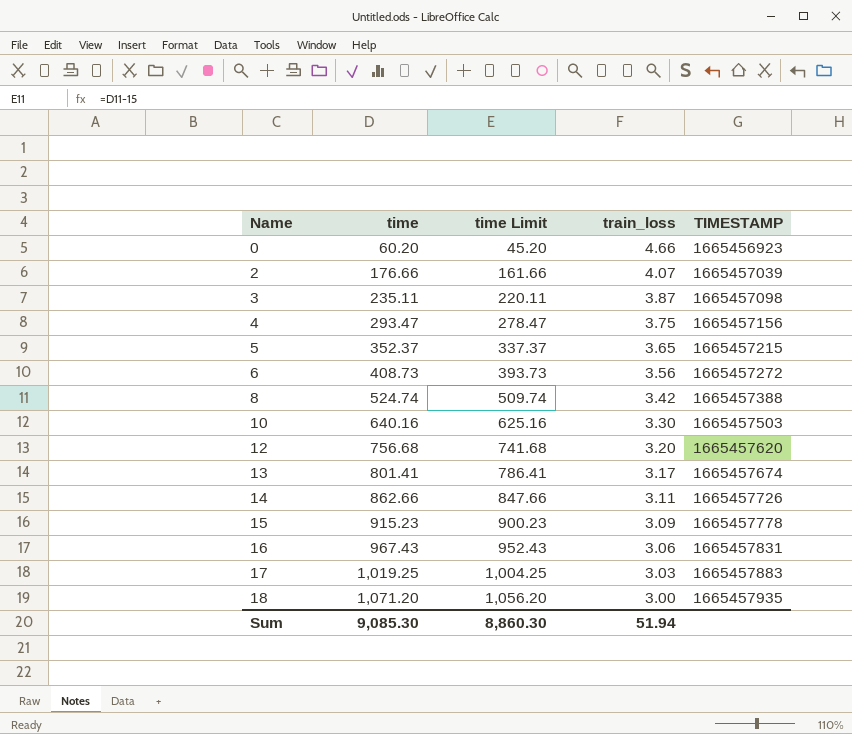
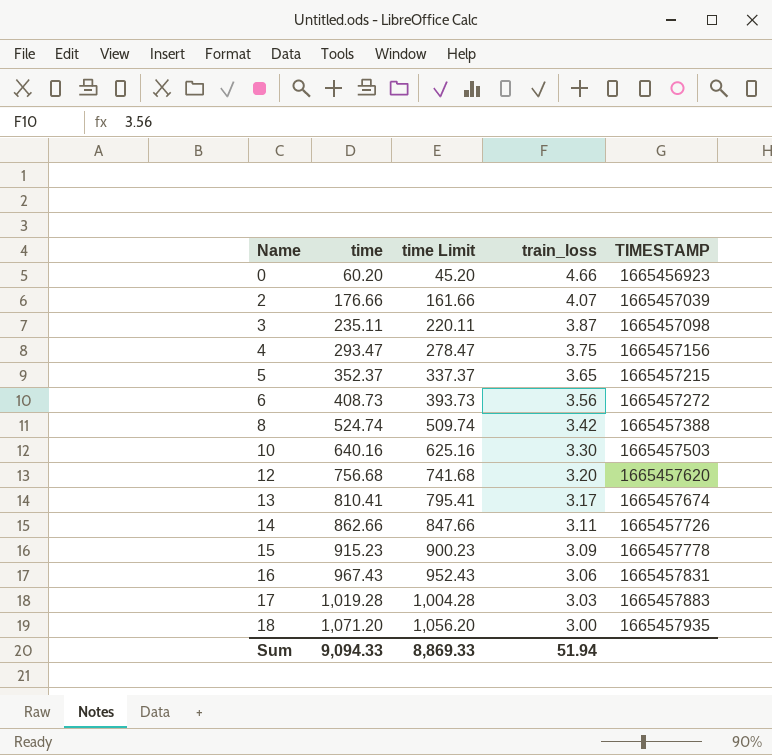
13 | time: 801.41 -> 810.41
13 | time Limit: 786.41 -> 795.41
17 | time: 1,019.25 -> 1,019.28
17 | time Limit: 1,004.25 -> 1,004.28
Sum | time: 9,085.30 -> 9,094.33
Sum | time Limit: 8,860.30 -> 8,869.33

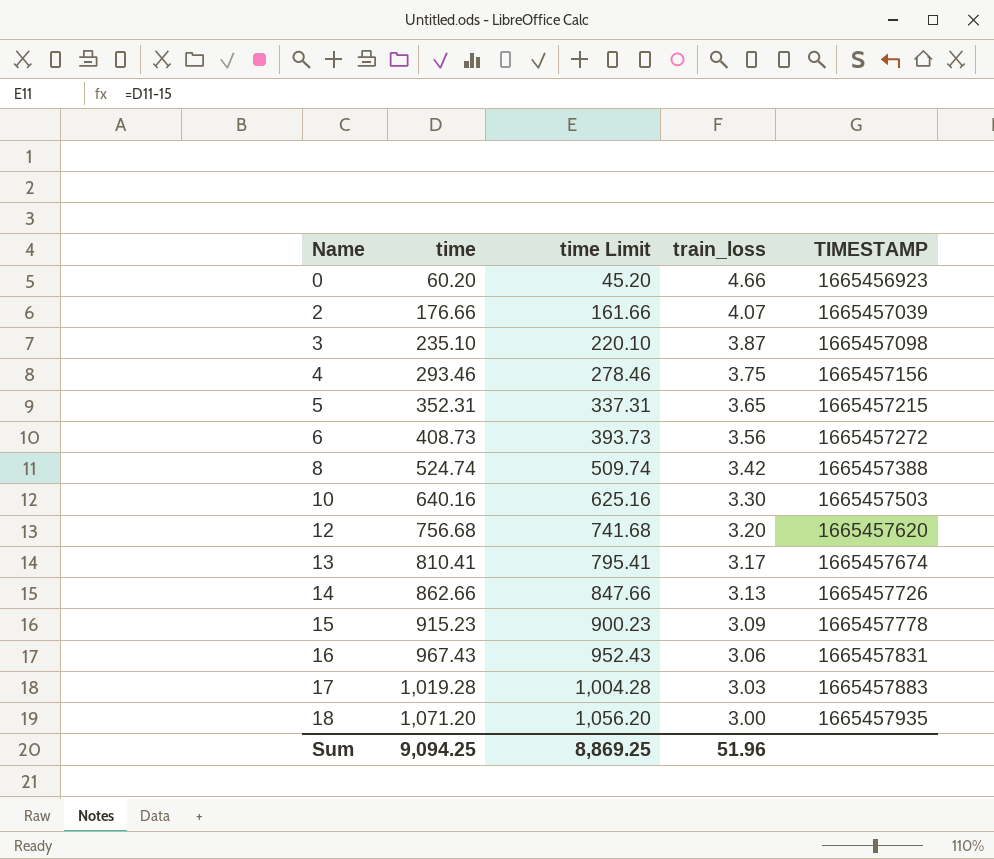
3 | time: 235.11 -> 235.10
3 | time Limit: 220.11 -> 220.10
4 | time: 293.47 -> 293.46
4 | time Limit: 278.47 -> 278.46
5 | time: 352.37 -> 352.31
5 | time Limit: 337.37 -> 337.31
14 | train_loss: 3.11 -> 3.13
Sum | time: 9,094.33 -> 9,094.25
Sum | time Limit: 8,869.33 -> 8,869.25
Sum | train_loss: 51.94 -> 51.96

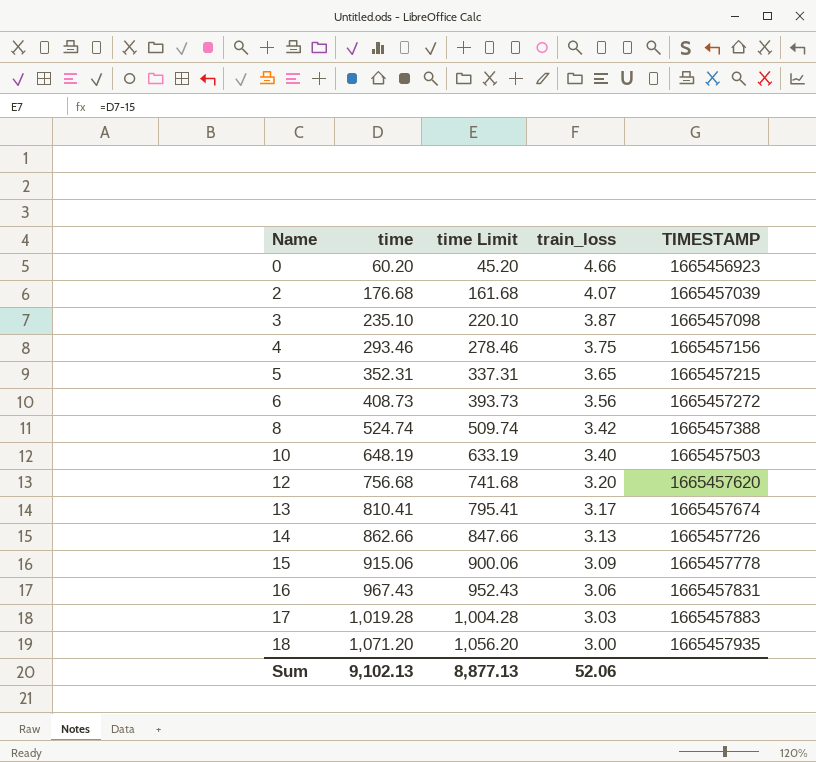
2 | time: 176.66 -> 176.68
2 | time Limit: 161.66 -> 161.68
10 | time: 640.16 -> 648.19
10 | time Limit: 625.16 -> 633.19
10 | train_loss: 3.30 -> 3.40
15 | time: 915.23 -> 915.06
15 | time Limit: 900.23 -> 900.06
Sum | time: 9,094.25 -> 9,102.13
Sum | time Limit: 8,869.25 -> 8,877.13
Sum | train_loss: 51.96 -> 52.06

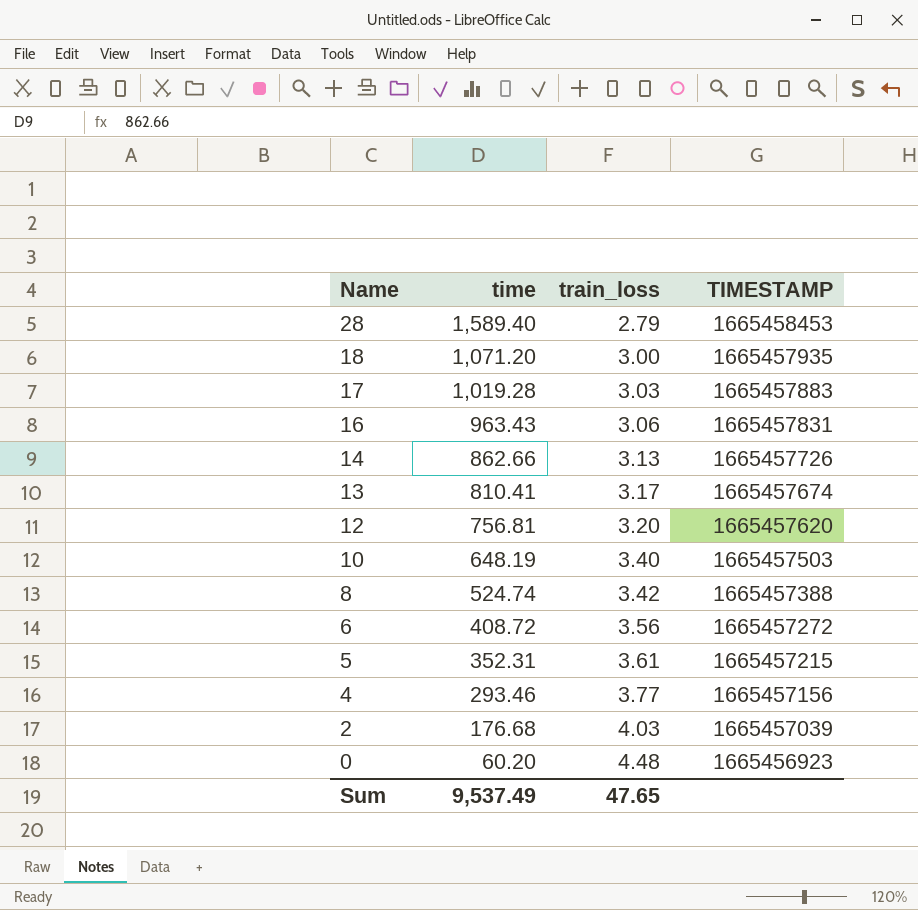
row order: Name ascending -> Name descending
column time Limit | formula: [time] - 15 -> none
row 3: 235.10 | 220.10 | 3.87 | 1665457098 -> none
row 15: 915.06 | 900.06 | 3.09 | 1665457778 -> none
row 28: none -> 1,589.40 | 2.79 | 1665458453
16 | time: 967.43 -> 963.43
12 | time: 756.68 -> 756.81
6 | time: 408.73 -> 408.72
5 | train_loss: 3.65 -> 3.61
4 | train_loss: 3.75 -> 3.77
2 | train_loss: 4.07 -> 4.03
0 | train_loss: 4.66 -> 4.48
Sum | time: 9,102.13 -> 9,537.49
Sum | train_loss: 52.06 -> 47.65

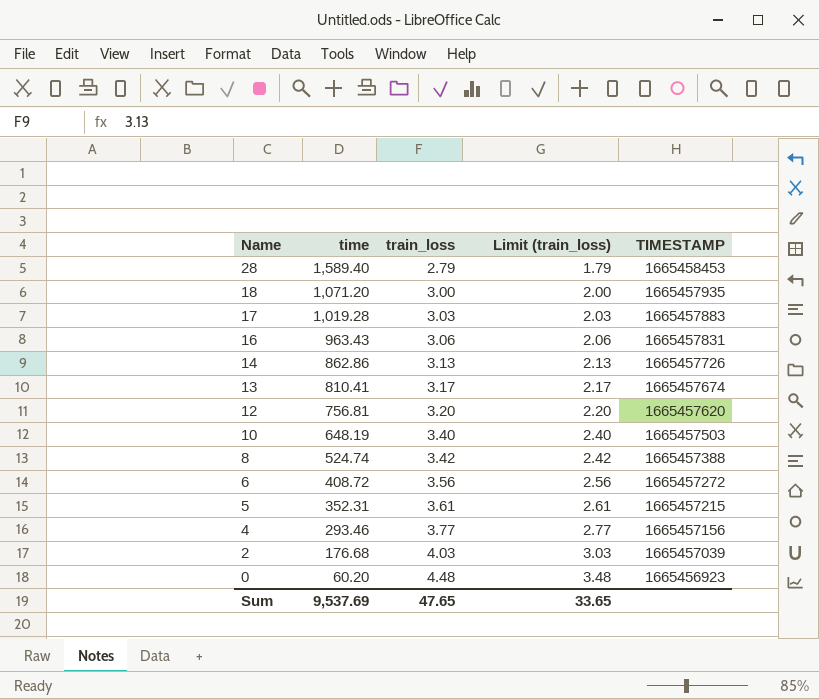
column Limit (train_loss) | formula: none -> [train_loss] - 1
14 | time: 862.66 -> 862.86
Sum | time: 9,537.49 -> 9,537.69

